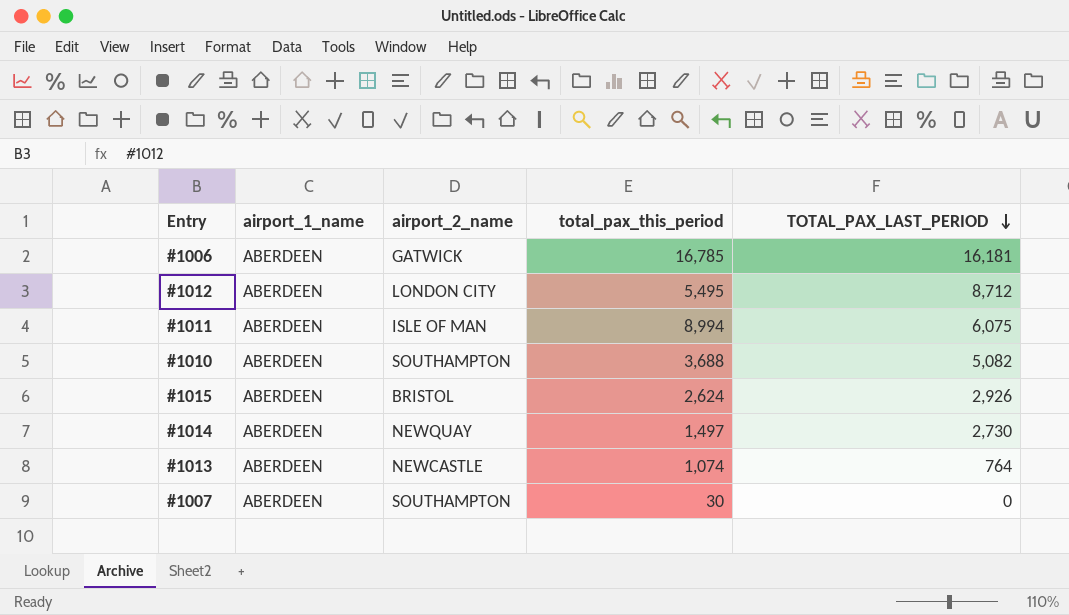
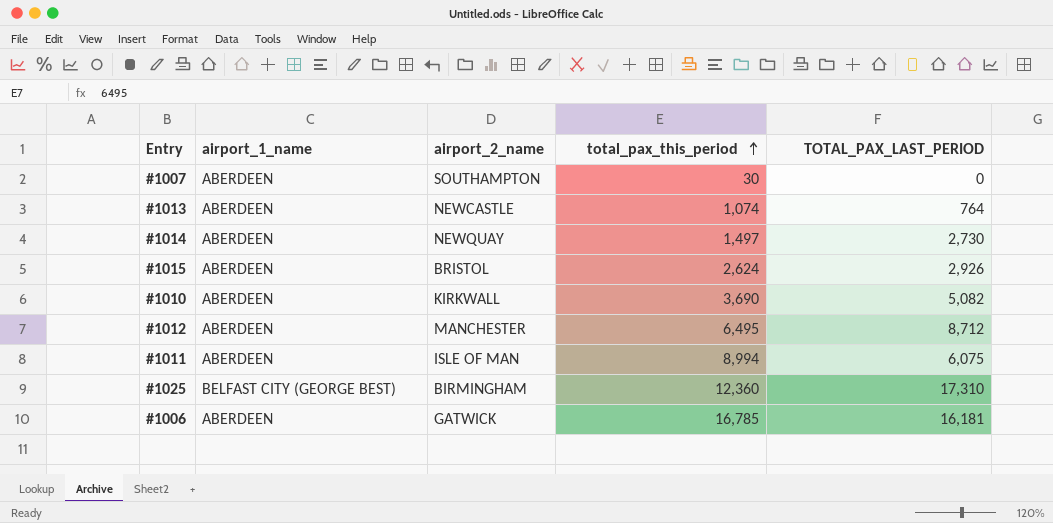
row order: TOTAL_PAX_LAST_PERIOD descending -> total_pax_this_period ascending
#1010 | airport_2_name: SOUTHAMPTON -> KIRKWALL
#1010 | total_pax_this_period: 3,688 -> 3,690
#1012 | airport_2_name: LONDON CITY -> MANCHESTER
#1012 | total_pax_this_period: 5,495 -> 6,495
row #1025: none -> BELFAST CITY (GEORGE BEST) | BIRMINGHAM | 12,360 | 17,310

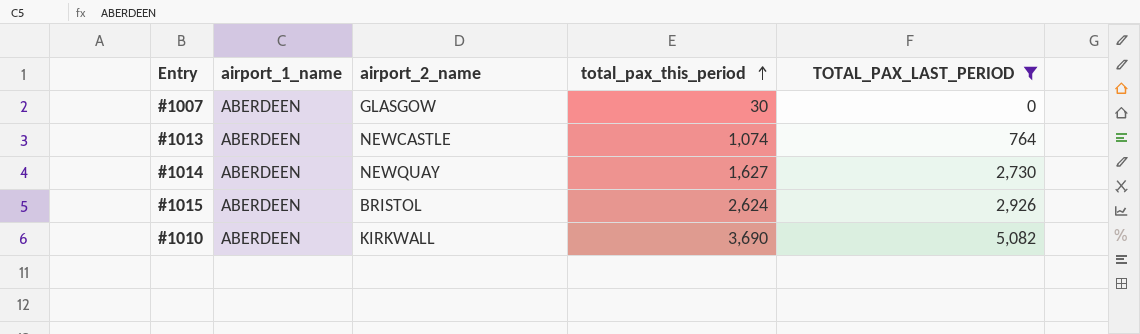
filter: none -> TOTAL_PAX_LAST_PERIOD <= 5,082
#1007 | airport_2_name: SOUTHAMPTON -> GLASGOW
#1014 | total_pax_this_period: 1,497 -> 1,627

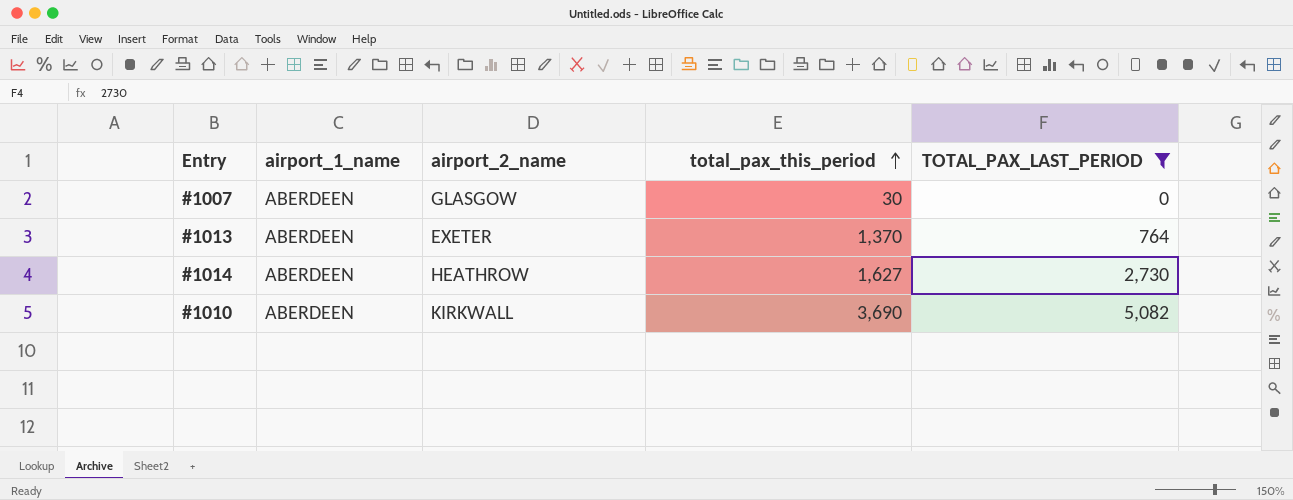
row #1015: ABERDEEN | BRISTOL | 2,624 | 2,926 -> none
#1013 | airport_2_name: NEWCASTLE -> EXETER
#1013 | total_pax_this_period: 1,074 -> 1,370
#1014 | airport_2_name: NEWQUAY -> HEATHROW

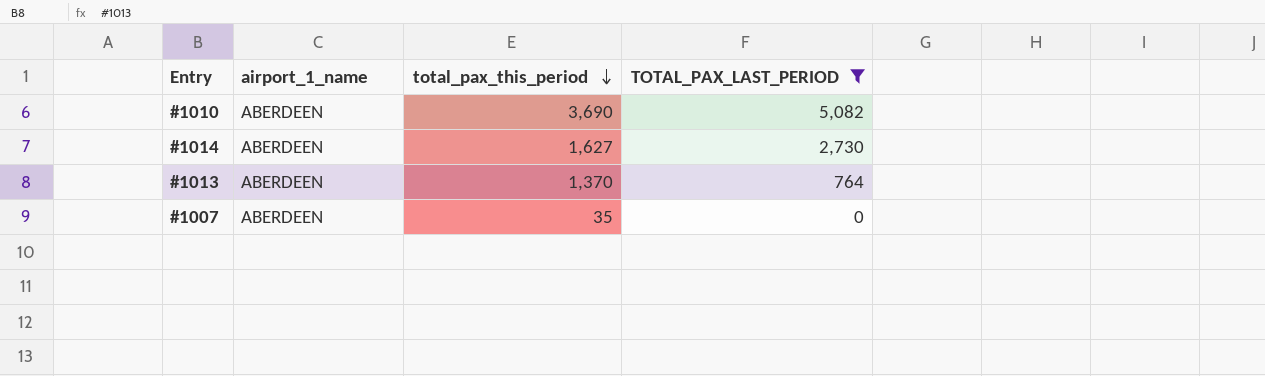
row order: total_pax_this_period ascending -> total_pax_this_period descending
column airport_2_name | position: 3 -> none
#1007 | total_pax_this_period: 30 -> 35

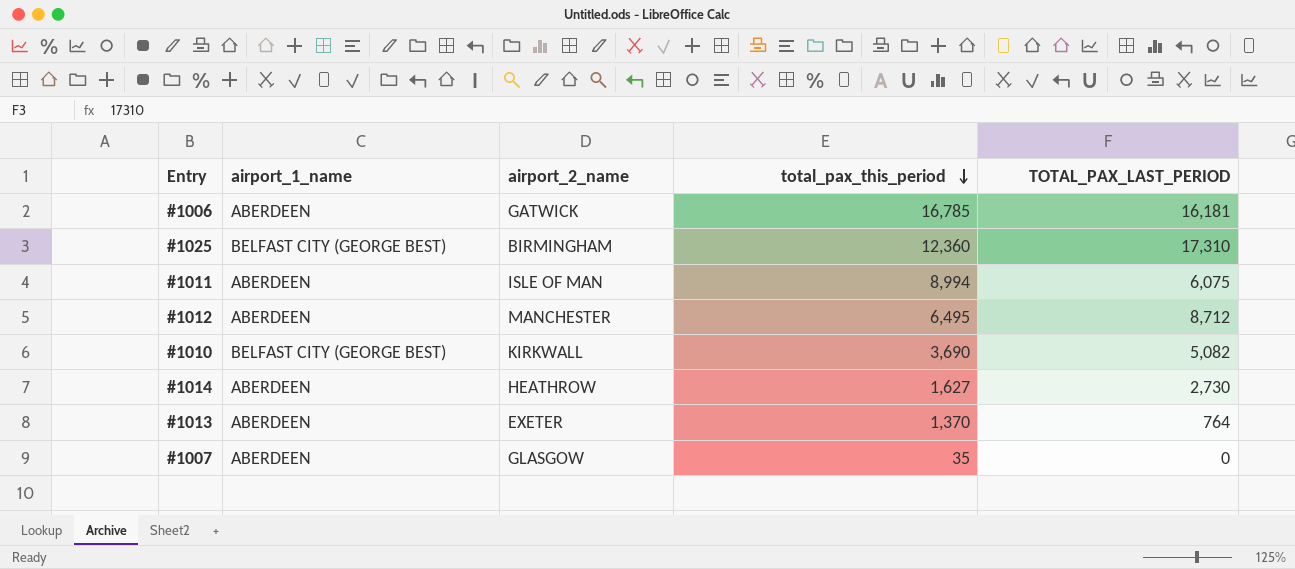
filter: TOTAL_PAX_LAST_PERIOD <= 5,082 -> none
column airport_2_name | position: none -> 3
#1010 | airport_1_name: ABERDEEN -> BELFAST CITY (GEORGE BEST)

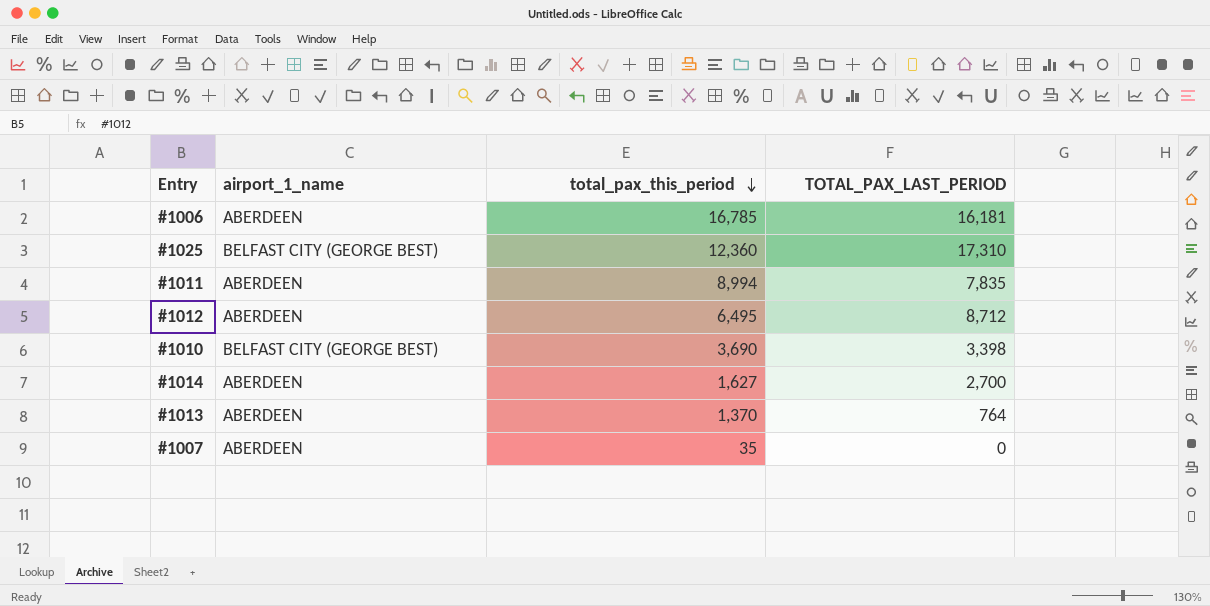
column airport_2_name | position: 3 -> none
#1011 | TOTAL_PAX_LAST_PERIOD: 6,075 -> 7,835
#1010 | TOTAL_PAX_LAST_PERIOD: 5,082 -> 3,398
#1014 | TOTAL_PAX_LAST_PERIOD: 2,730 -> 2,700

